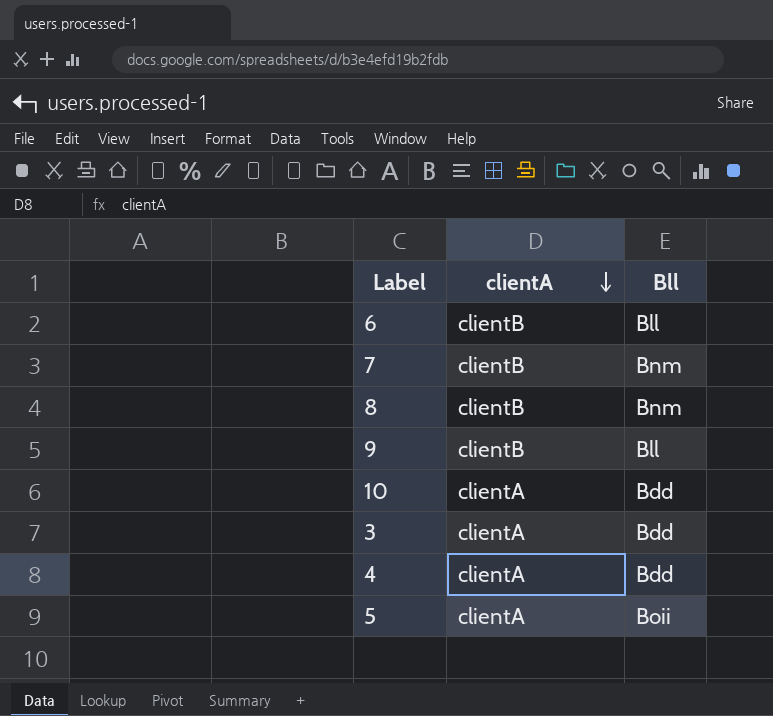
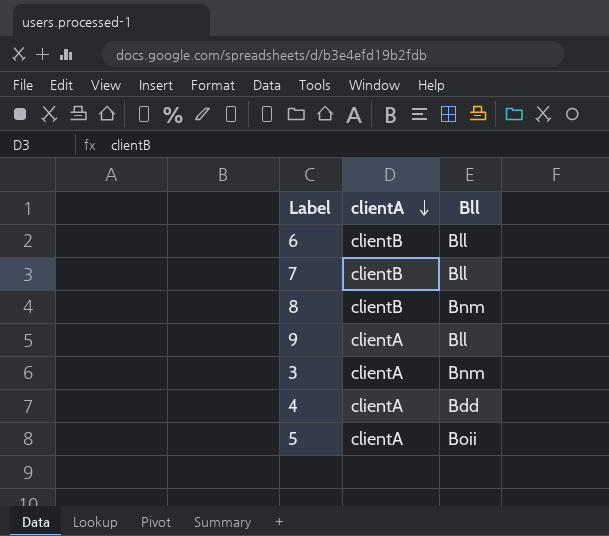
row 10: clientA | Bdd -> none
7 | Bll: Bnm -> Bll
9 | clientA: clientB -> clientA
3 | Bll: Bdd -> Bnm

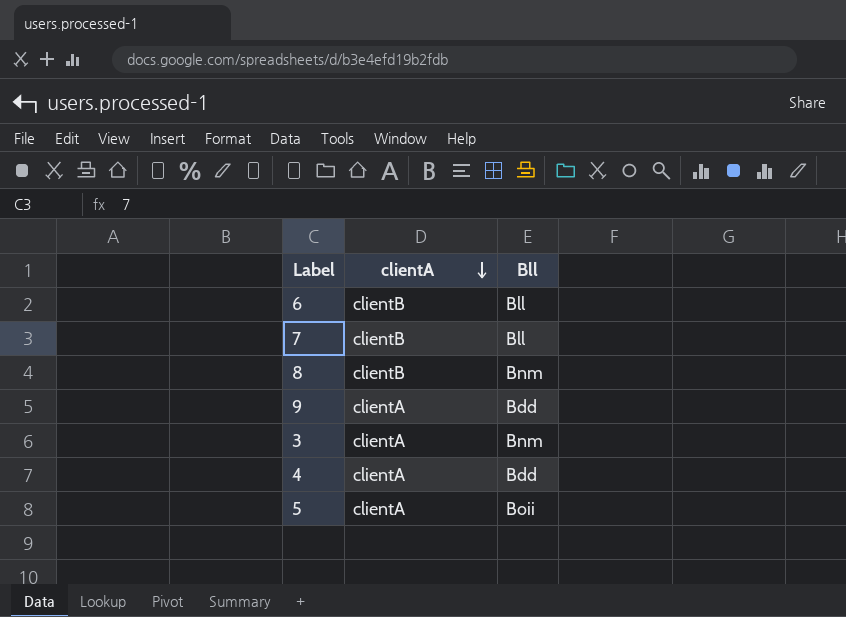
9 | Bll: Bll -> Bdd

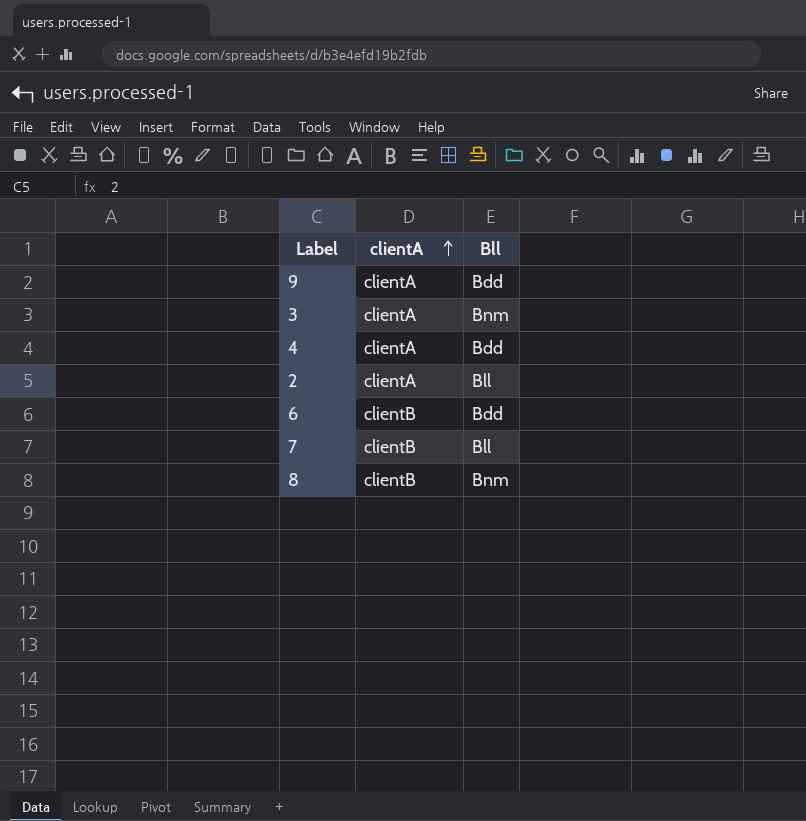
row order: clientA descending -> clientA ascending
row 5: clientA | Boii -> none
row 2: none -> clientA | Bll
6 | Bll: Bll -> Bdd

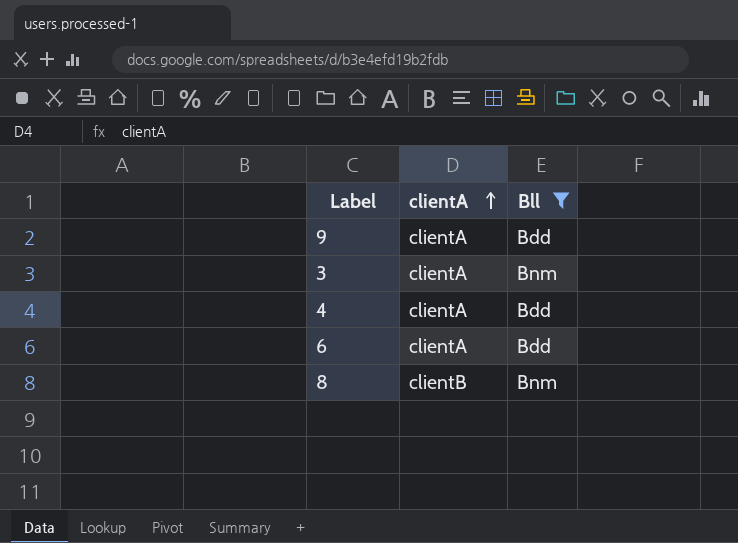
filter: none -> Bll != Bll
6 | clientA: clientB -> clientA

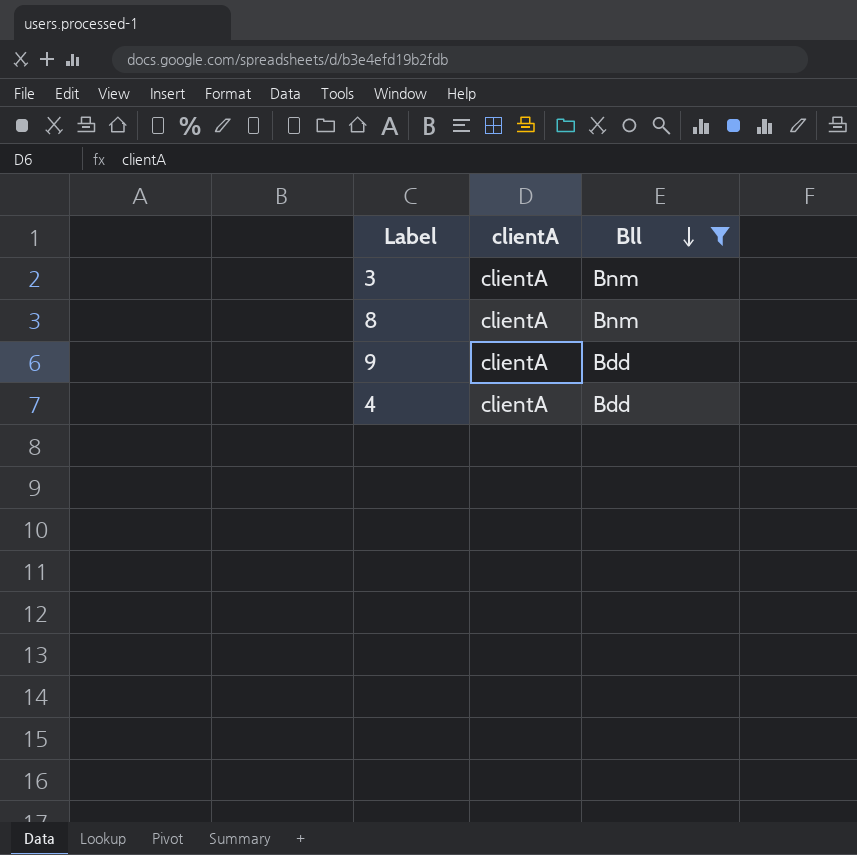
row order: clientA ascending -> Bll descending
row 6: clientA | Bdd -> none
8 | clientA: clientB -> clientA

